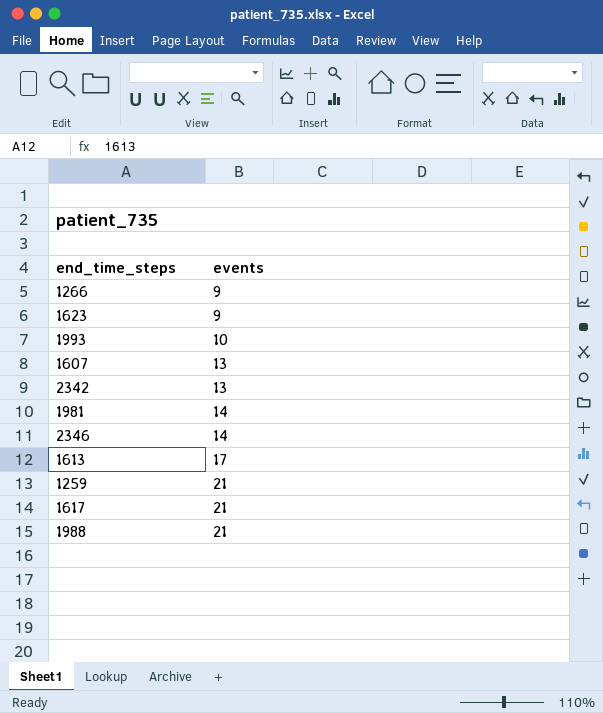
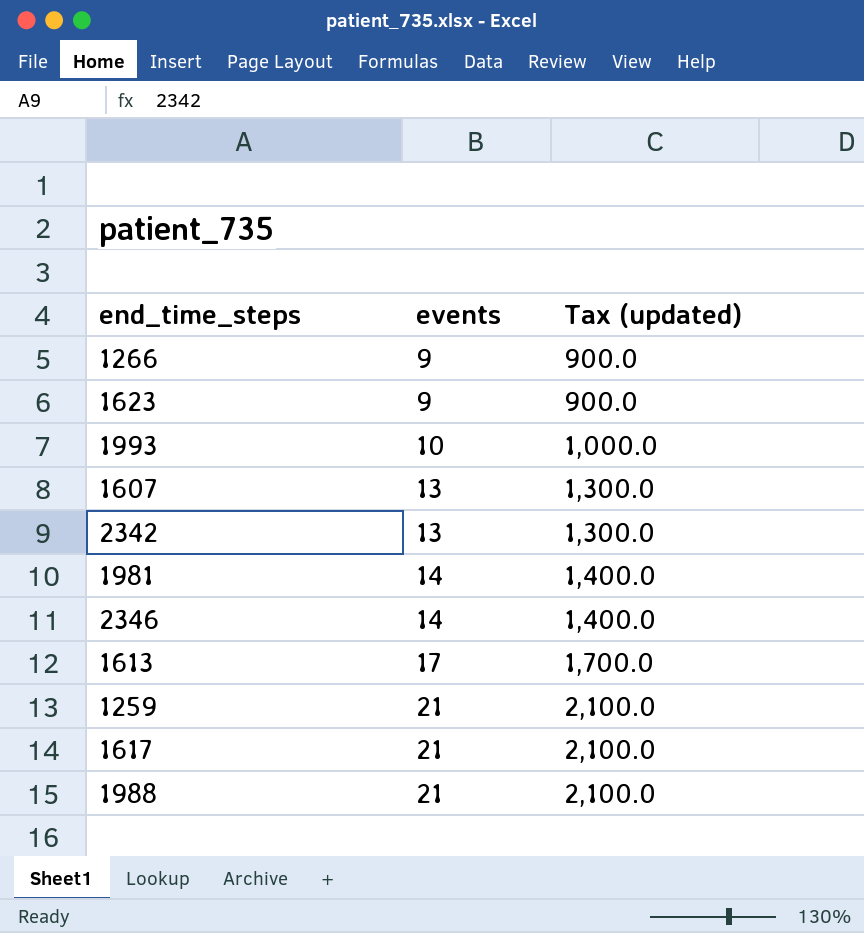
column Tax (updated) | formula: none -> [events] * 100

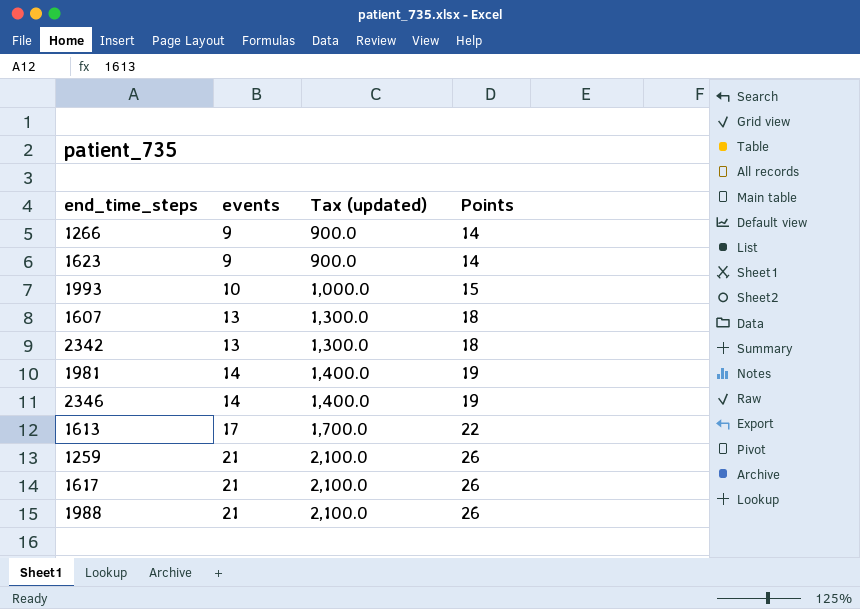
column Points | formula: none -> [events] + 5

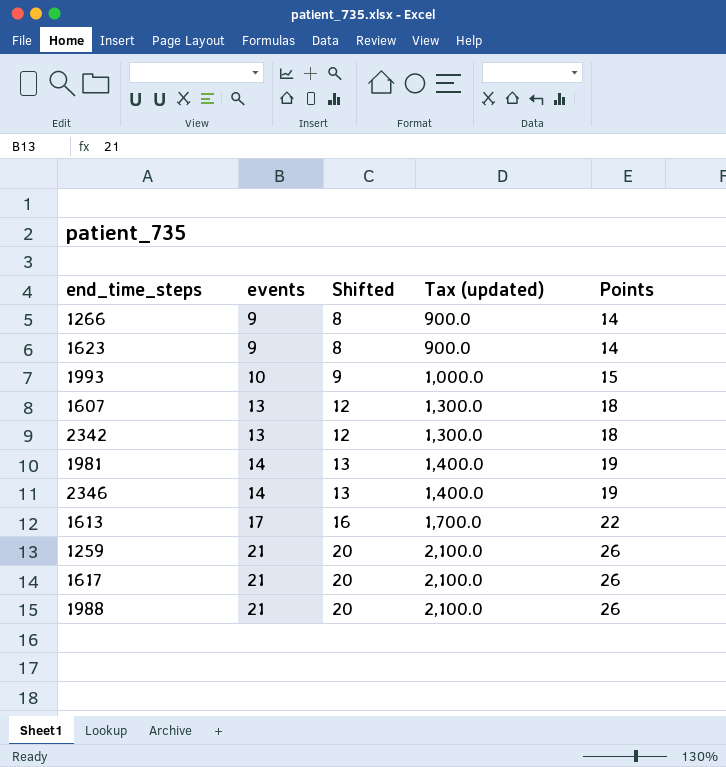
column Shifted | formula: none -> [events] - 1

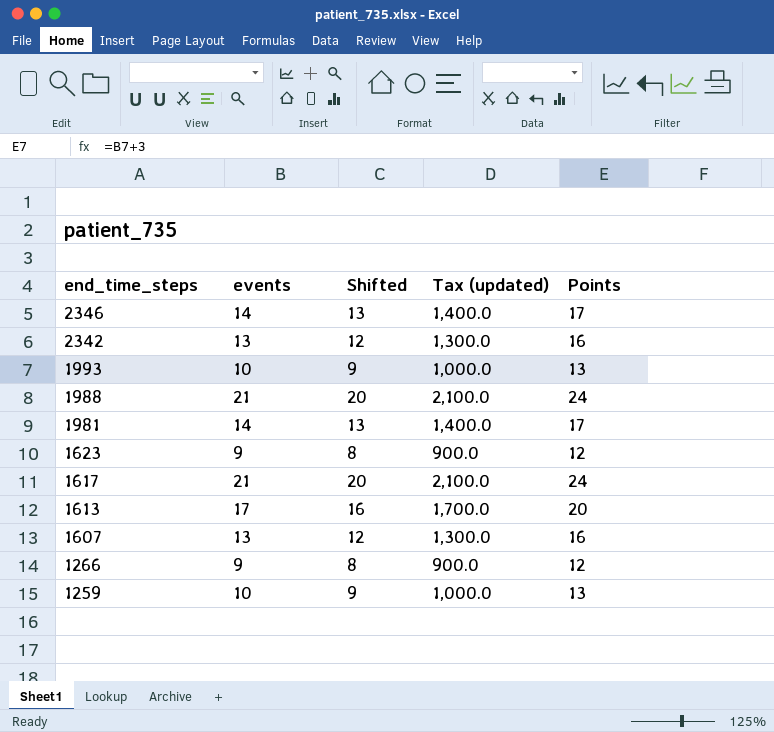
row order: events ascending -> end_time_steps descending
column Points | formula: [events] + 5 -> [events] + 3
1259 | events: 21 -> 10
1259 | Shifted: 20 -> 9
1259 | Tax (updated): 2,100.0 -> 1,000.0

